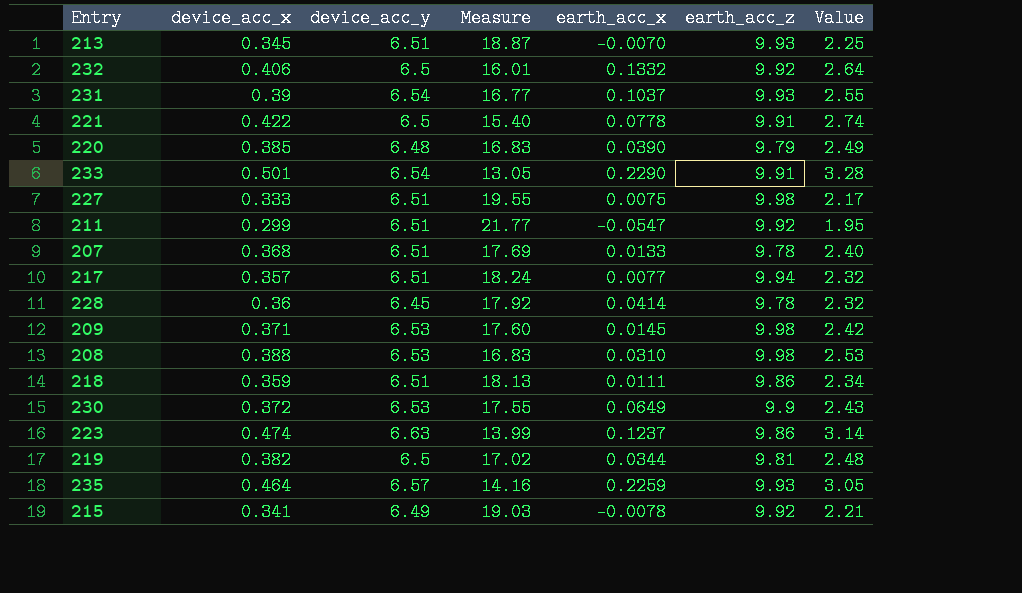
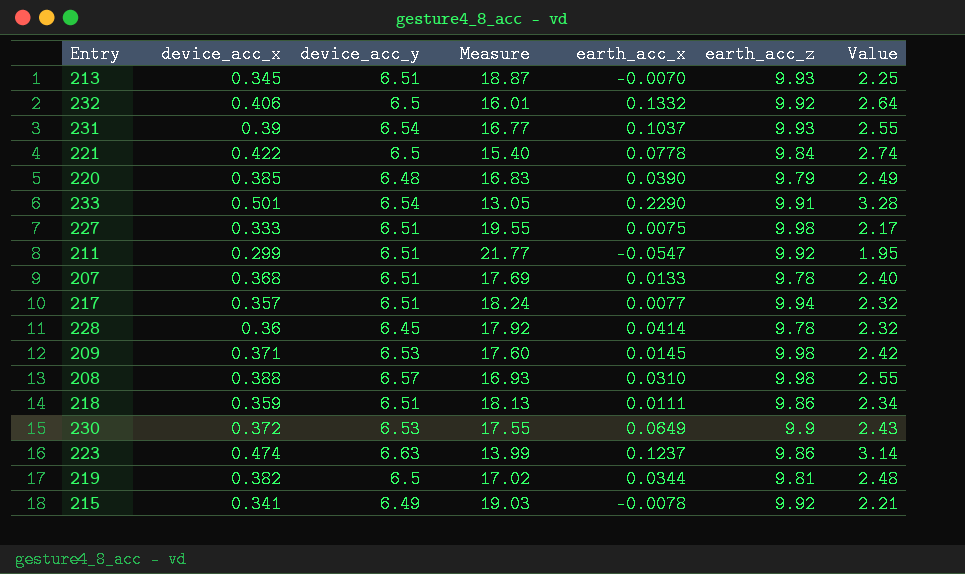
row 235: 0.464 | 6.57 | 14.16 | 0.2259 | 9.93 | 3.05 -> none
221 | earth_acc_z: 9.91 -> 9.84
208 | device_acc_y: 6.53 -> 6.57
208 | Measure: 16.83 -> 16.93
208 | Value: 2.53 -> 2.55

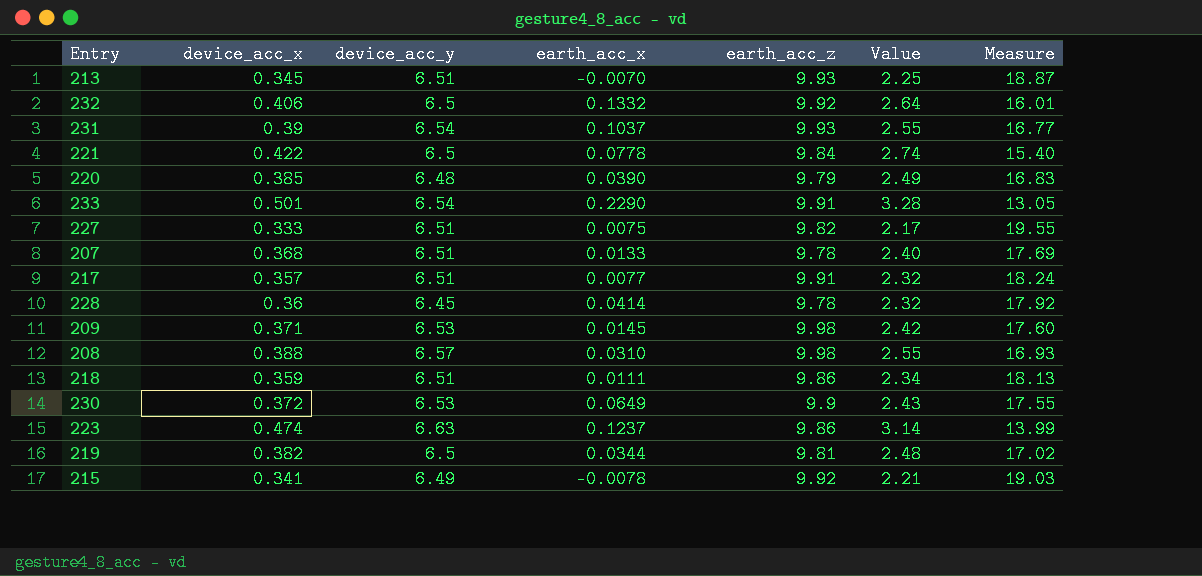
column Measure | position: 4 -> 7
row 211: 0.299 | 6.51 | 21.77 | -0.0547 | 9.92 | 1.95 -> none
227 | earth_acc_z: 9.98 -> 9.82
217 | earth_acc_z: 9.94 -> 9.91

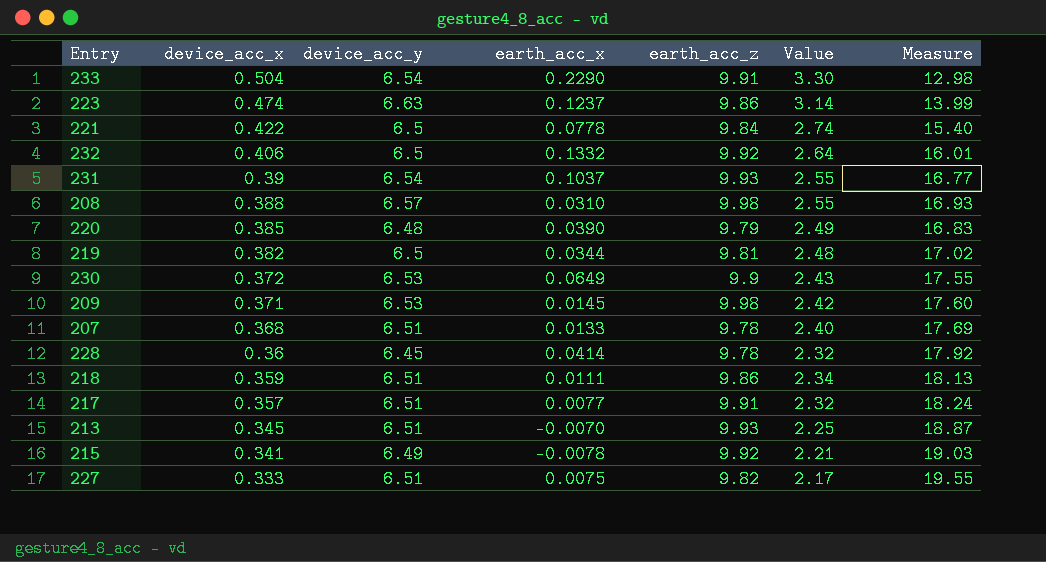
row order: none -> device_acc_x descending
233 | device_acc_x: 0.501 -> 0.504
233 | Value: 3.28 -> 3.30
233 | Measure: 13.05 -> 12.98

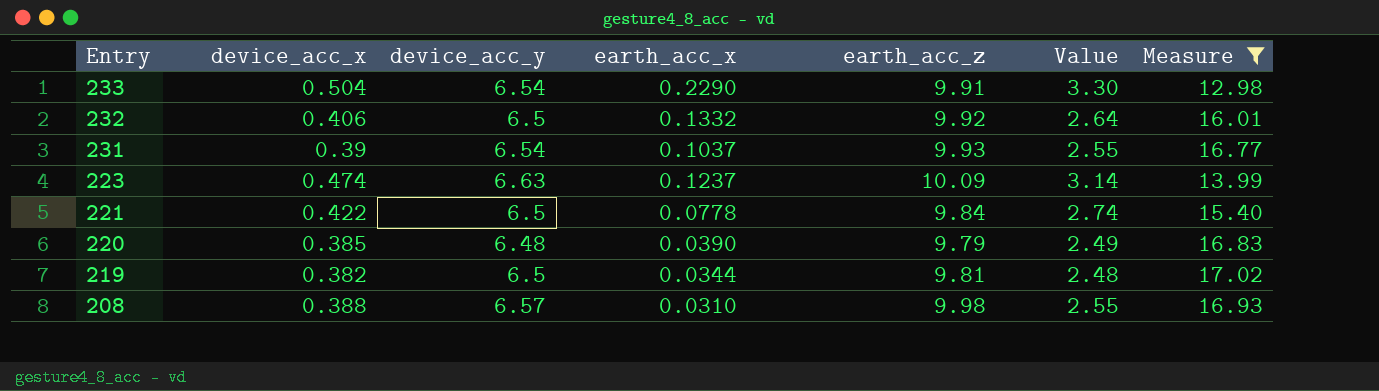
filter: none -> Measure <= 17.02
row order: device_acc_x descending -> Entry descending
223 | earth_acc_z: 9.86 -> 10.09

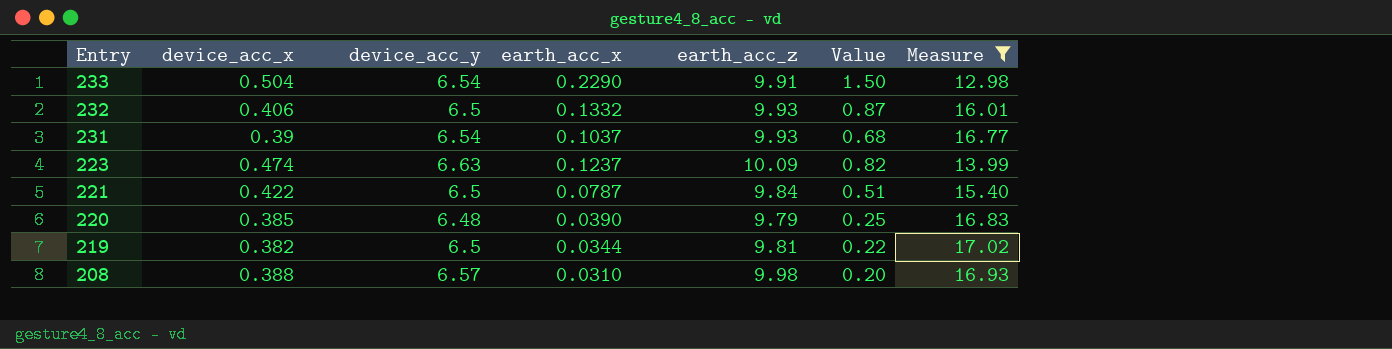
column Value | formula: [device_acc_x] * [device_acc_y] -> [device_acc_y] * [earth_acc_x]
232 | earth_acc_z: 9.92 -> 9.93
221 | earth_acc_x: 0.0778 -> 0.0787

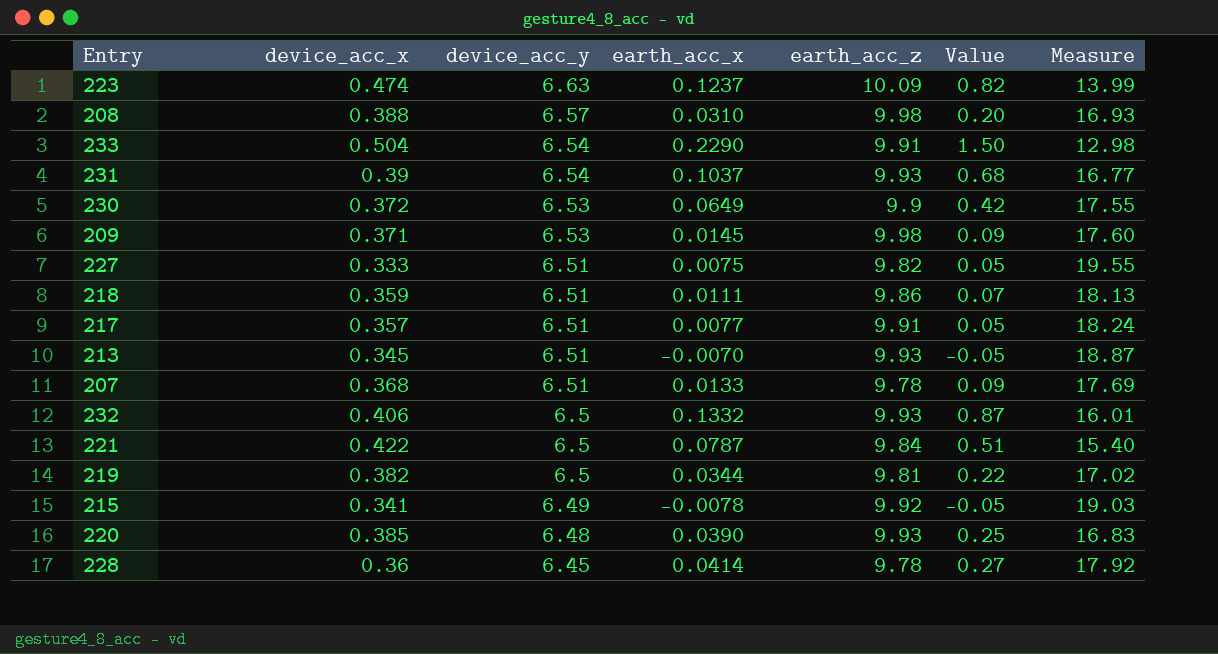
filter: Measure <= 17.02 -> none
row order: Entry descending -> device_acc_y descending
220 | earth_acc_z: 9.79 -> 9.93

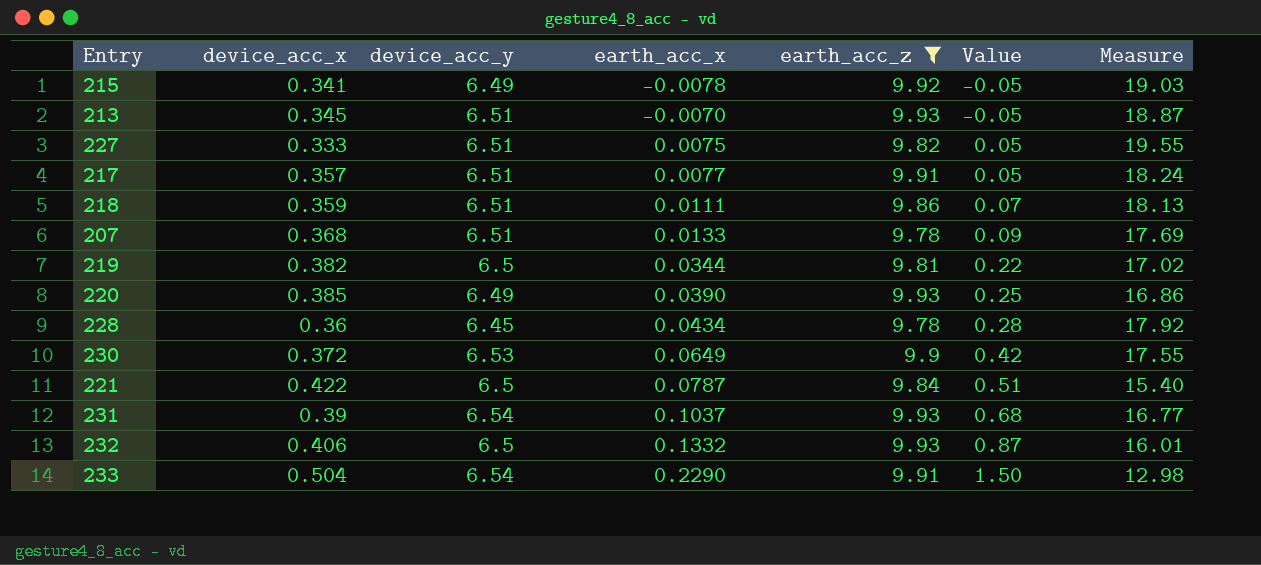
filter: none -> earth_acc_z <= 9.93
row order: device_acc_y descending -> earth_acc_x ascending
220 | device_acc_y: 6.48 -> 6.49
220 | Measure: 16.83 -> 16.86
228 | earth_acc_x: 0.0414 -> 0.0434
228 | Value: 0.27 -> 0.28

